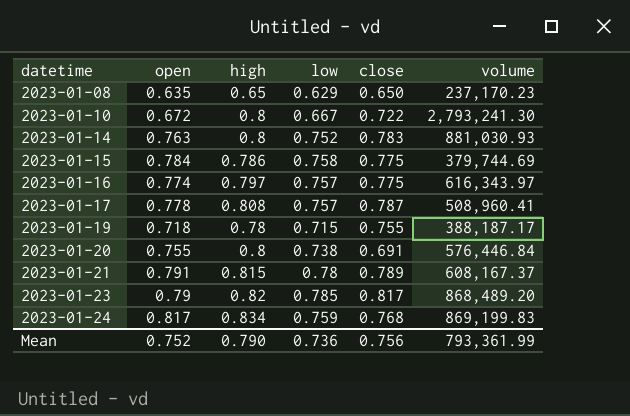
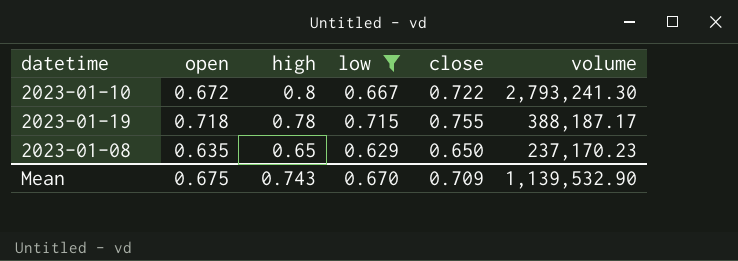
filter: none -> low <= 0.715
row order: datetime ascending -> high descending
Mean | open: 0.752 -> 0.675
Mean | high: 0.790 -> 0.743
Mean | low: 0.736 -> 0.670
Mean | close: 0.756 -> 0.709
Mean | volume: 793,361.99 -> 1,139,532.90

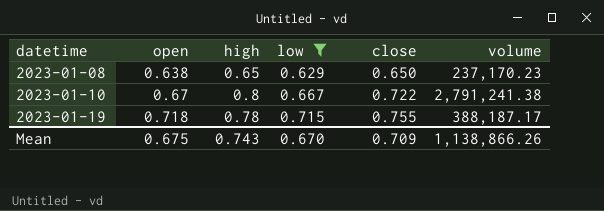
row order: high descending -> datetime ascending
2023-01-08 | open: 0.635 -> 0.638
2023-01-10 | open: 0.672 -> 0.67
2023-01-10 | volume: 2,793,241.30 -> 2,791,241.38
Mean | volume: 1,139,532.90 -> 1,138,866.26

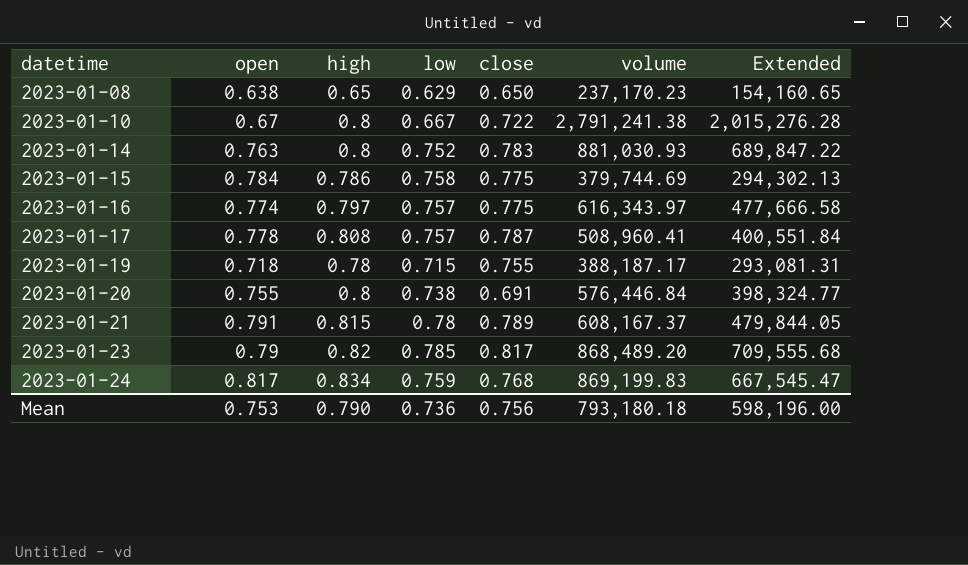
filter: low <= 0.715 -> none
column Extended | formula: none -> [close] * [volume]
Mean | open: 0.675 -> 0.753
Mean | high: 0.743 -> 0.790
Mean | low: 0.670 -> 0.736
Mean | close: 0.709 -> 0.756
Mean | volume: 1,138,866.26 -> 793,180.18

